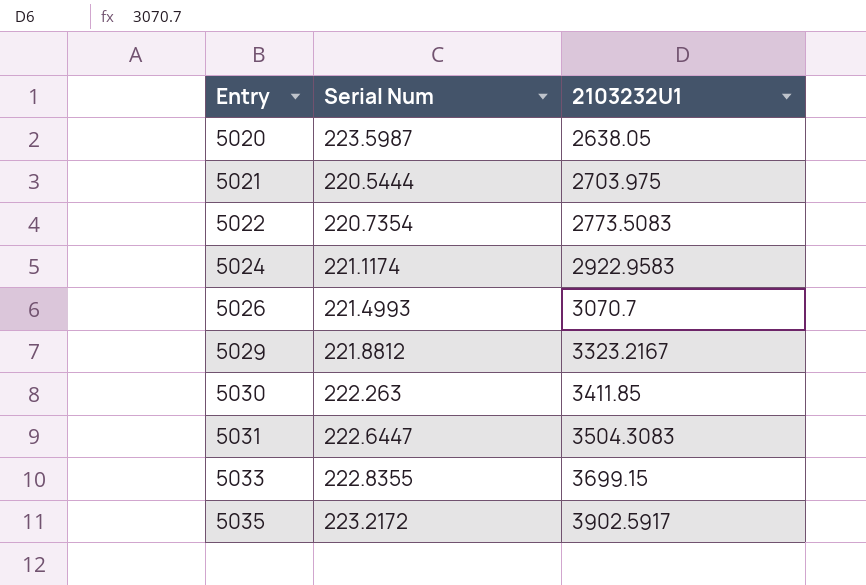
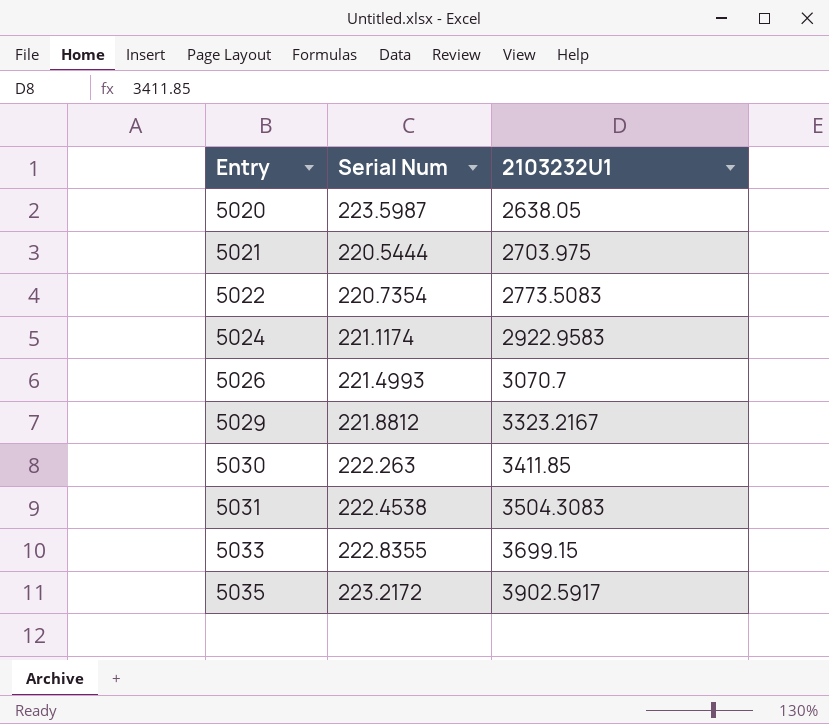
5031 | Serial Num: 222.6447 -> 222.4538

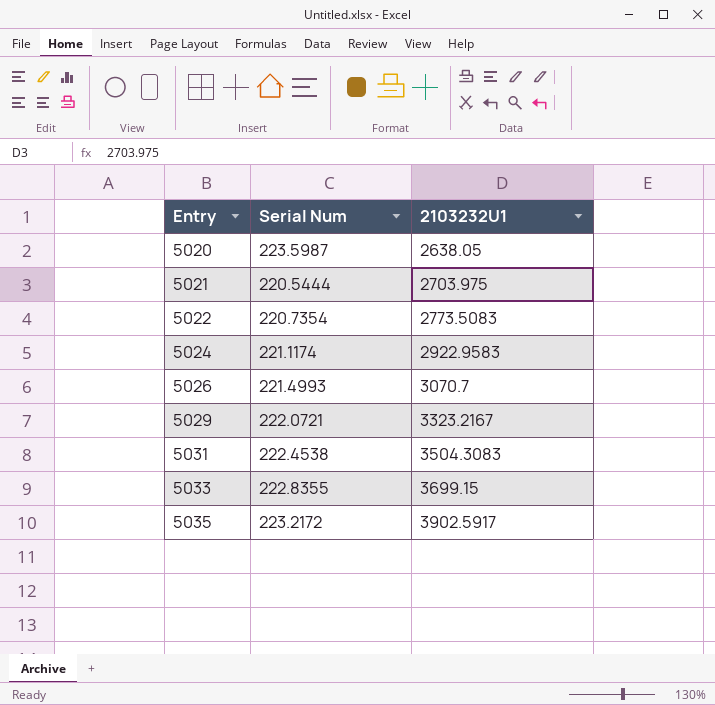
row 5030: 222.263 | 3411.85 -> none
5029 | Serial Num: 221.8812 -> 222.0721

